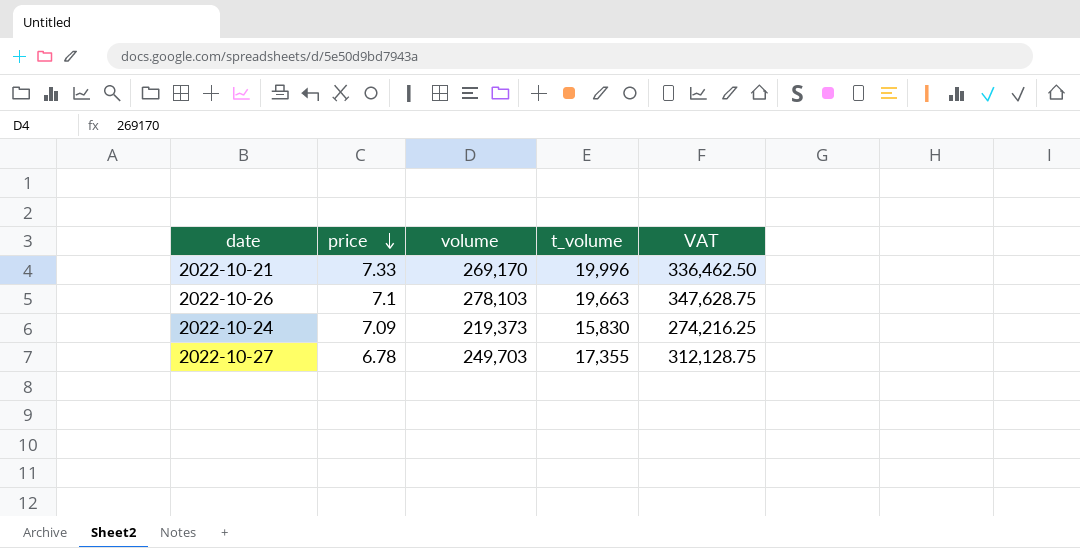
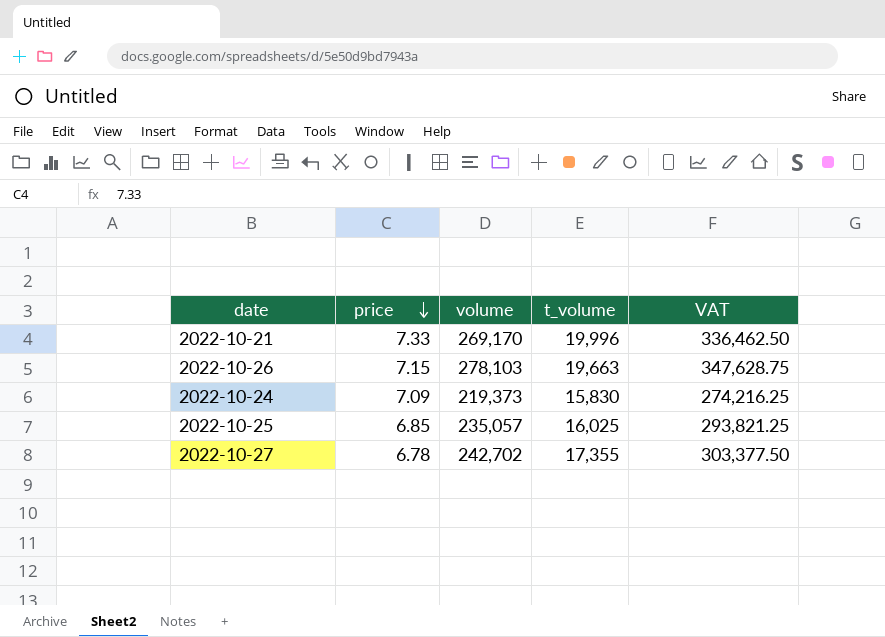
2022-10-26 | price: 7.1 -> 7.15
row 2022-10-25: none -> 6.85 | 235,057 | 16,025 | 293,821.25
2022-10-27 | volume: 249,703 -> 242,702
2022-10-27 | VAT: 312,128.75 -> 303,377.50

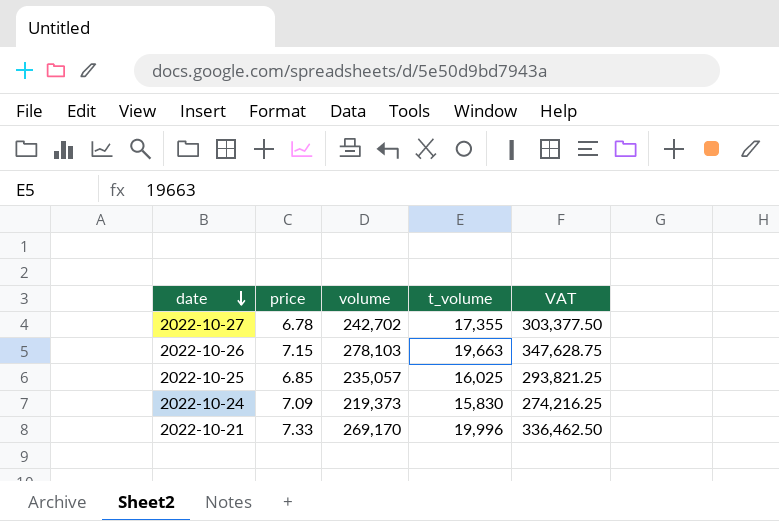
row order: price descending -> date descending

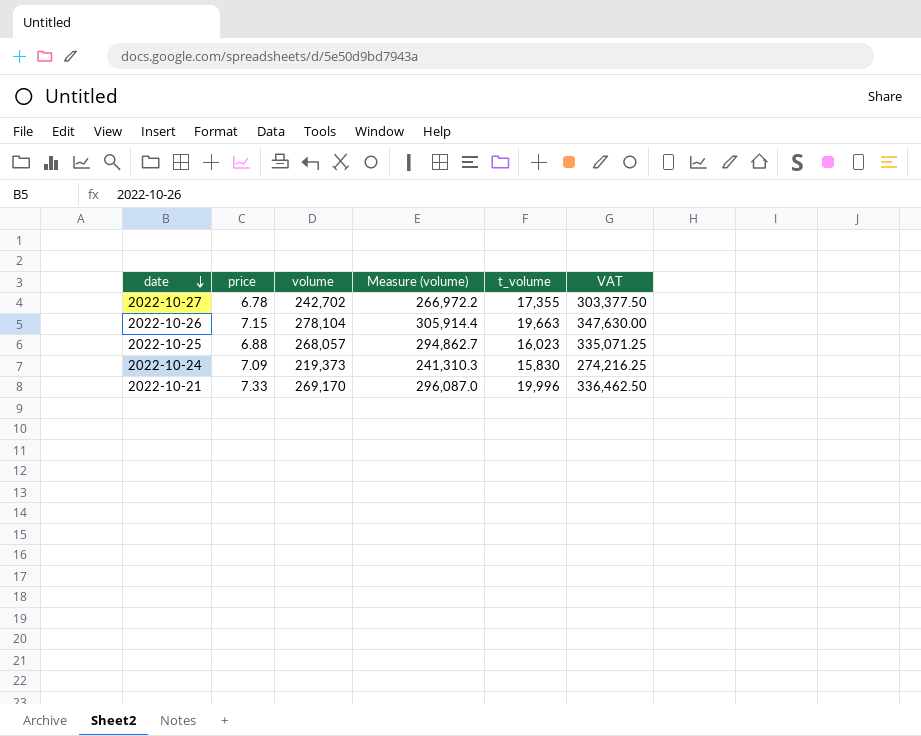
column Measure (volume) | formula: none -> [volume] * 1.1
2022-10-26 | volume: 278,103 -> 278,104
2022-10-26 | VAT: 347,628.75 -> 347,630.00
2022-10-25 | price: 6.85 -> 6.88
2022-10-25 | volume: 235,057 -> 268,057
2022-10-25 | t_volume: 16,025 -> 16,023
2022-10-25 | VAT: 293,821.25 -> 335,071.25

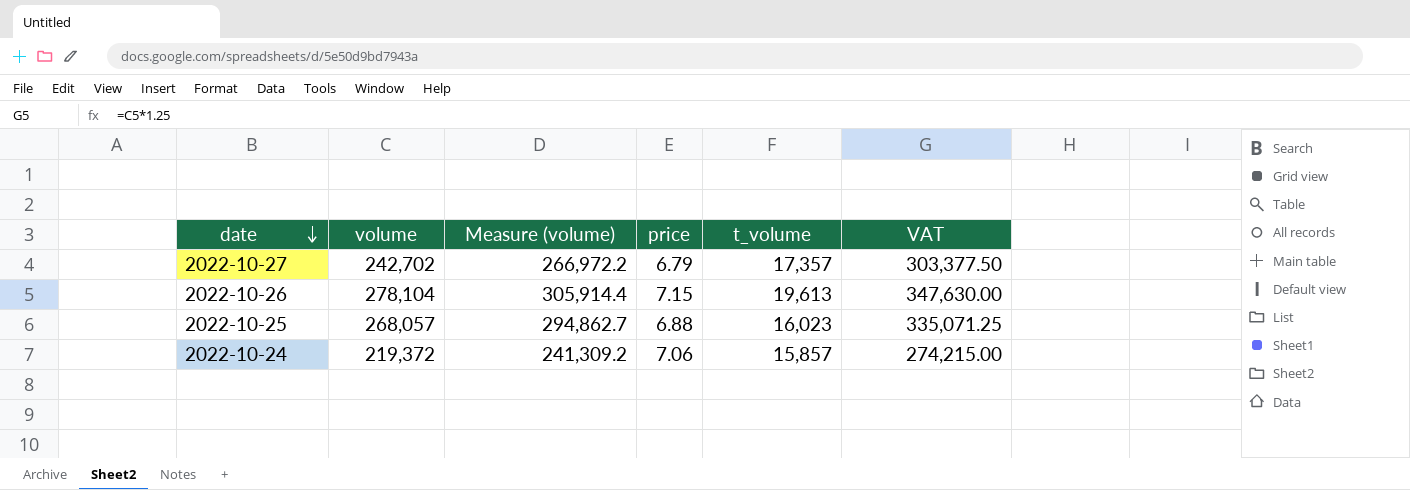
column price | position: 2 -> 4
row 2022-10-21: 7.33 | 269,170 | 296,087.0 | 19,996 | 336,462.50 -> none
2022-10-27 | price: 6.78 -> 6.79
2022-10-27 | t_volume: 17,355 -> 17,357
2022-10-26 | t_volume: 19,663 -> 19,613
2022-10-24 | volume: 219,373 -> 219,372
2022-10-24 | Measure (volume): 241,310.3 -> 241,309.2
2022-10-24 | price: 7.09 -> 7.06
2022-10-24 | t_volume: 15,830 -> 15,857
2022-10-24 | VAT: 274,216.25 -> 274,215.00

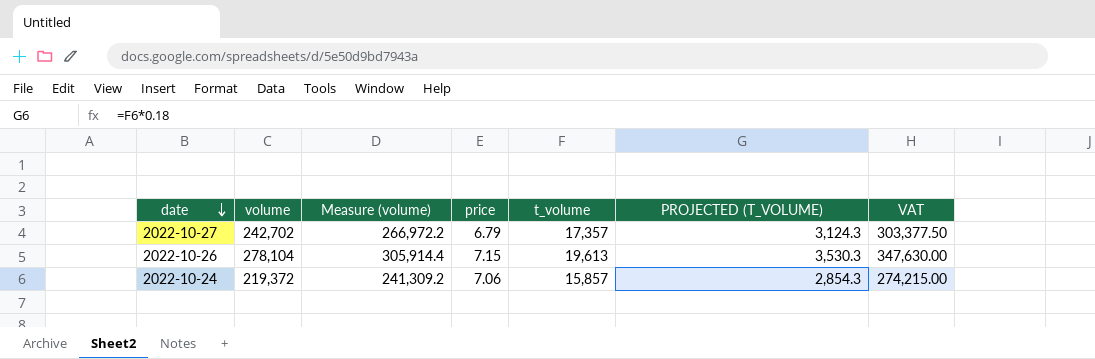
column PROJECTED (T_VOLUME) | formula: none -> [t_volume] * 0.18
row 2022-10-25: 268,057 | 294,862.7 | 6.88 | 16,023 | 335,071.25 -> none

